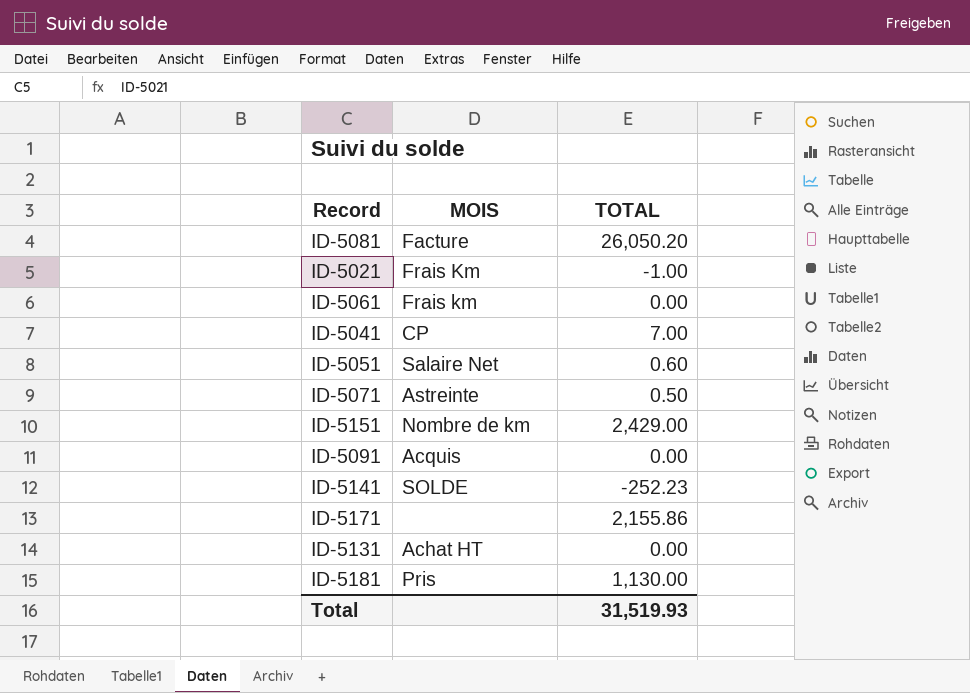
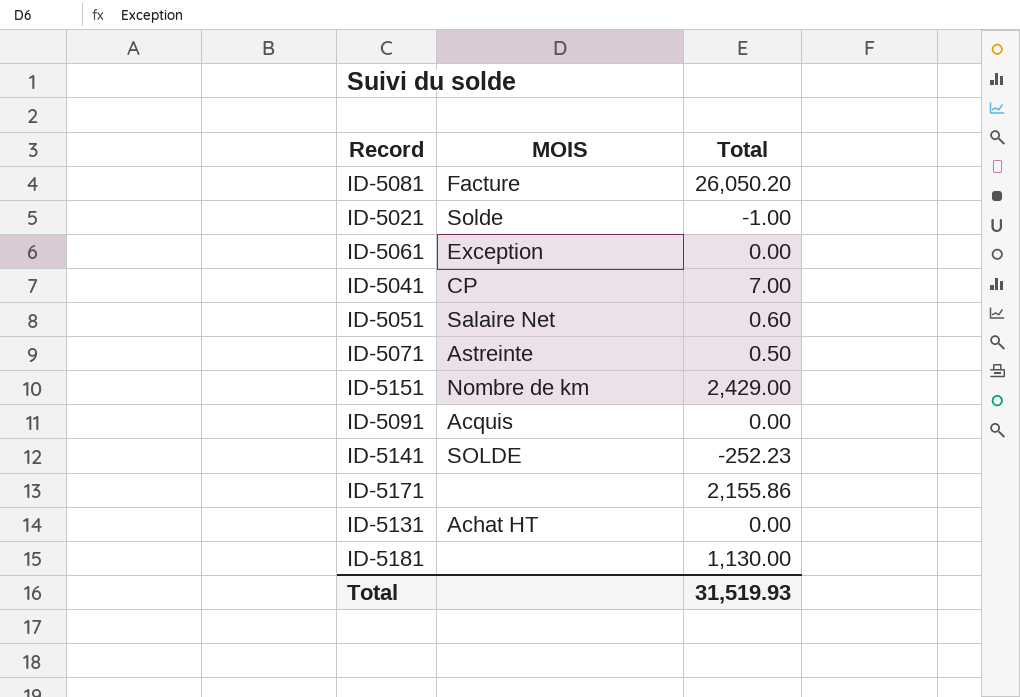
column name: TOTAL -> Total
ID-5021 | MOIS: Frais Km -> Solde
ID-5061 | MOIS: Frais km -> Exception
ID-5181 | MOIS: Pris -> none

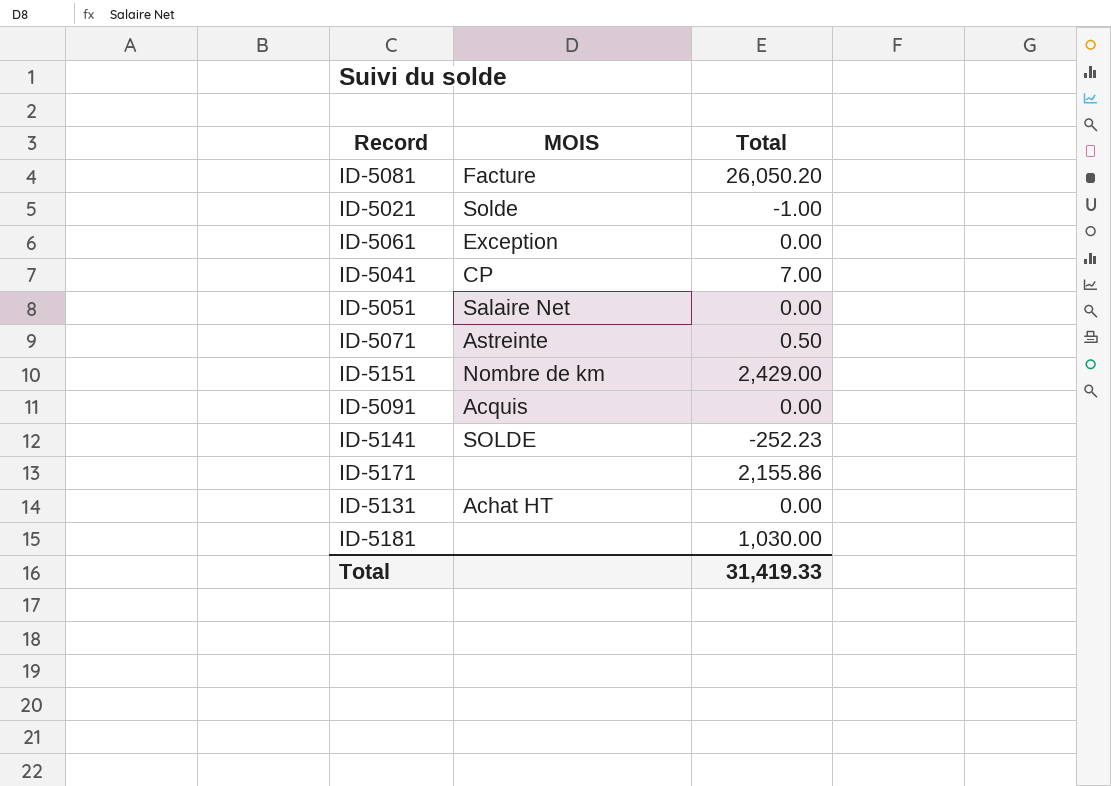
ID-5051 | Total: 0.60 -> 0.00
ID-5181 | Total: 1,130.00 -> 1,030.00
Total | Total: 31,519.93 -> 31,419.33

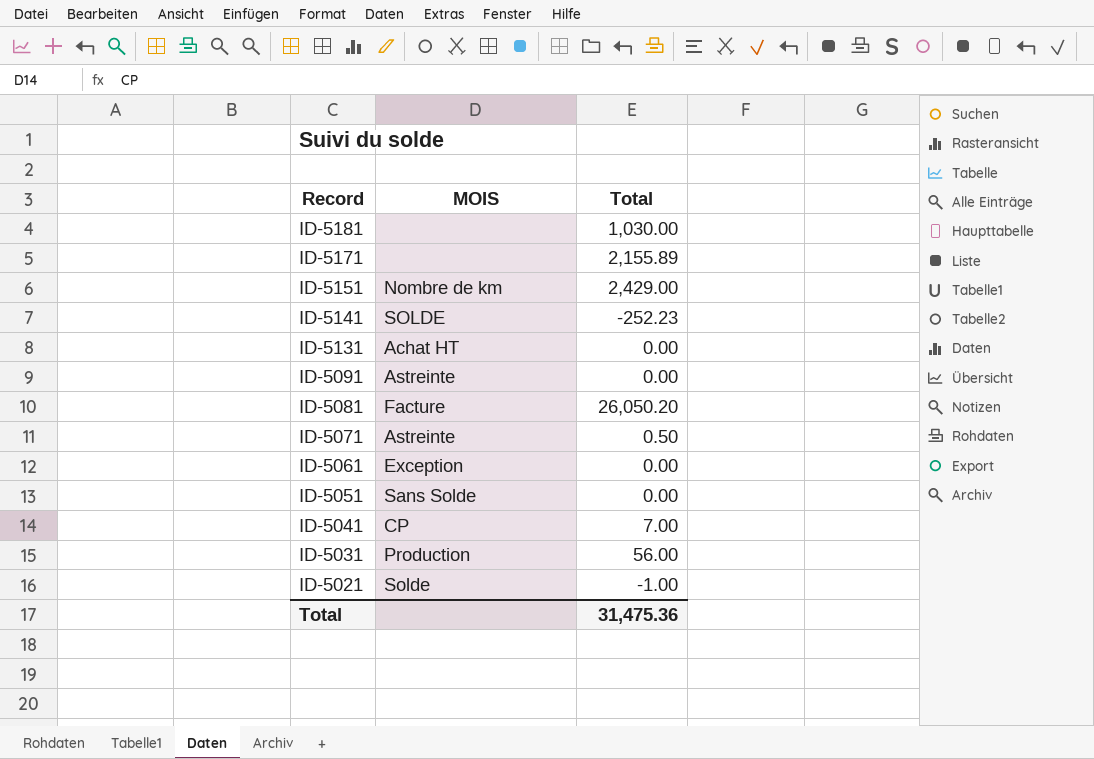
row order: none -> Record descending
ID-5171 | Total: 2,155.86 -> 2,155.89
ID-5091 | MOIS: Acquis -> Astreinte
ID-5051 | MOIS: Salaire Net -> Sans Solde
row ID-5031: none -> Production | 56.00
Total | Total: 31,419.33 -> 31,475.36

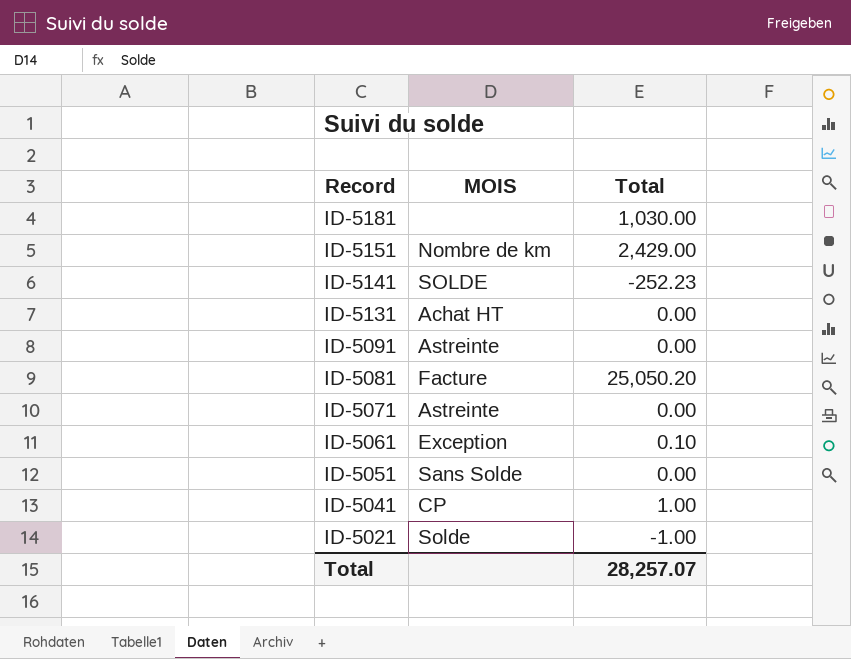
row ID-5171: none | 2,155.89 -> none
row ID-5031: Production | 56.00 -> none
ID-5081 | Total: 26,050.20 -> 25,050.20
ID-5071 | Total: 0.50 -> 0.00
ID-5061 | Total: 0.00 -> 0.10
ID-5041 | Total: 7.00 -> 1.00
Total | Total: 31,475.36 -> 28,257.07

